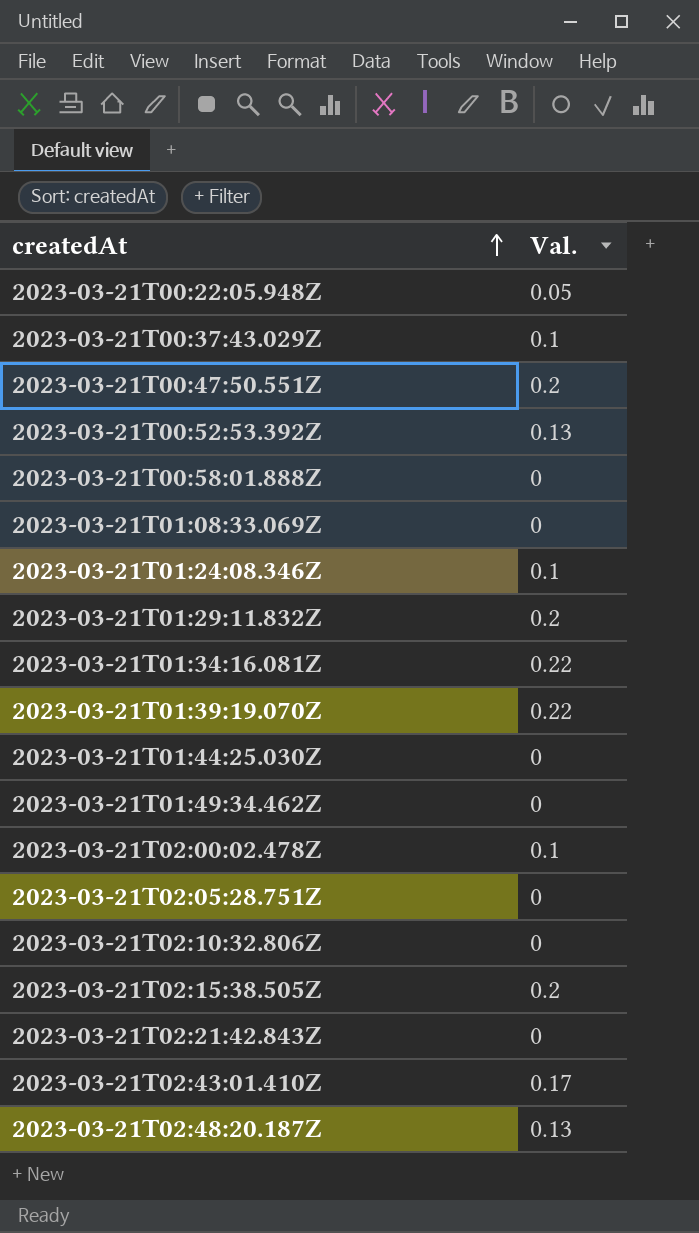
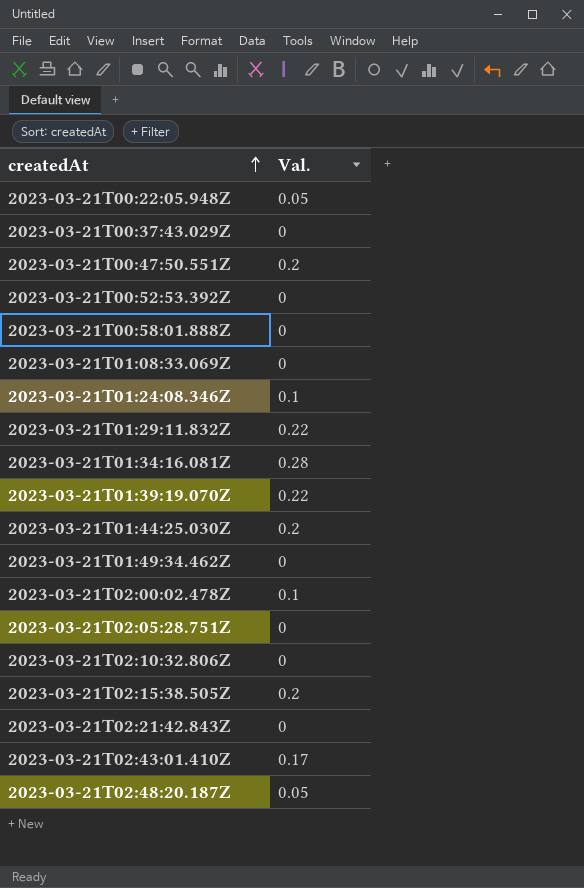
2023-03-21T00:37:43.029Z | Val.: 0.1 -> 0
2023-03-21T00:52:53.392Z | Val.: 0.13 -> 0
2023-03-21T01:29:11.832Z | Val.: 0.2 -> 0.22
2023-03-21T01:34:16.081Z | Val.: 0.22 -> 0.28
2023-03-21T01:44:25.030Z | Val.: 0 -> 0.2
2023-03-21T02:48:20.187Z | Val.: 0.13 -> 0.05

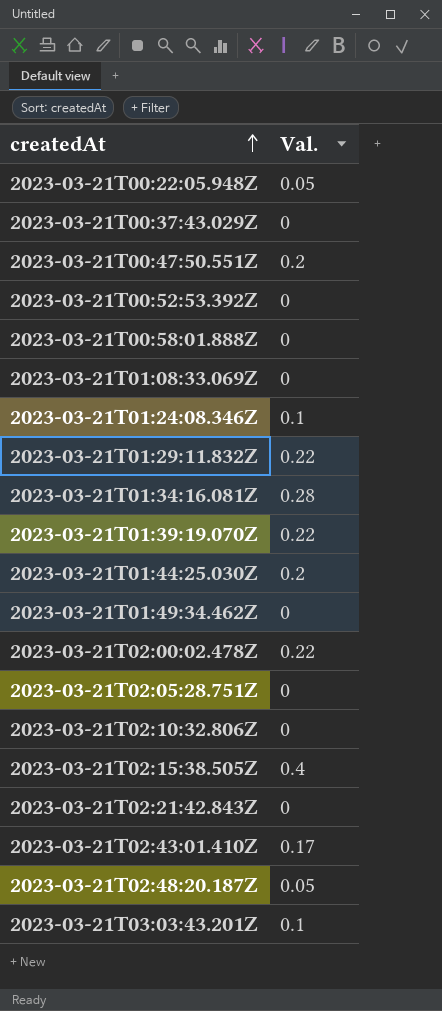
2023-03-21T02:00:02.478Z | Val.: 0.1 -> 0.22
2023-03-21T02:15:38.505Z | Val.: 0.2 -> 0.4
row 2023-03-21T03:03:43.201Z: none -> 0.1

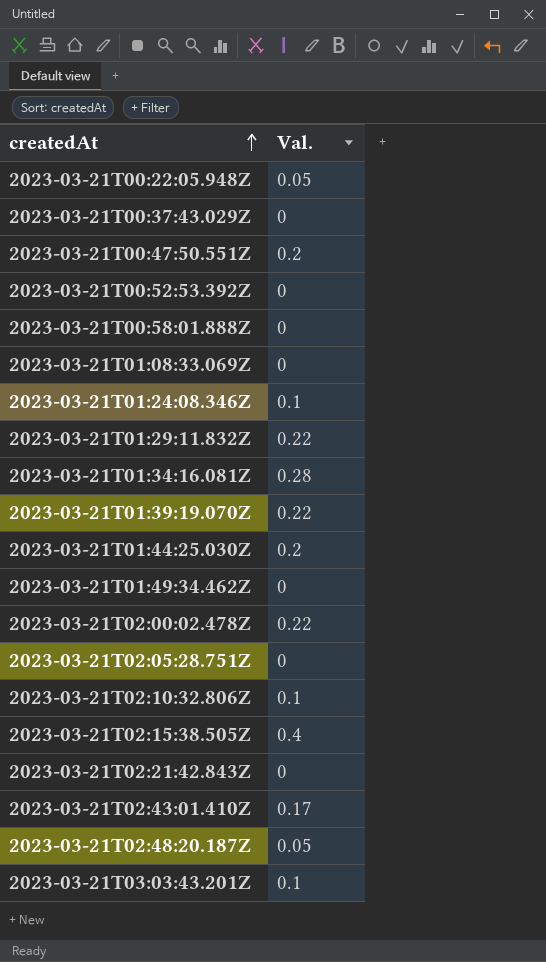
2023-03-21T02:10:32.806Z | Val.: 0 -> 0.1

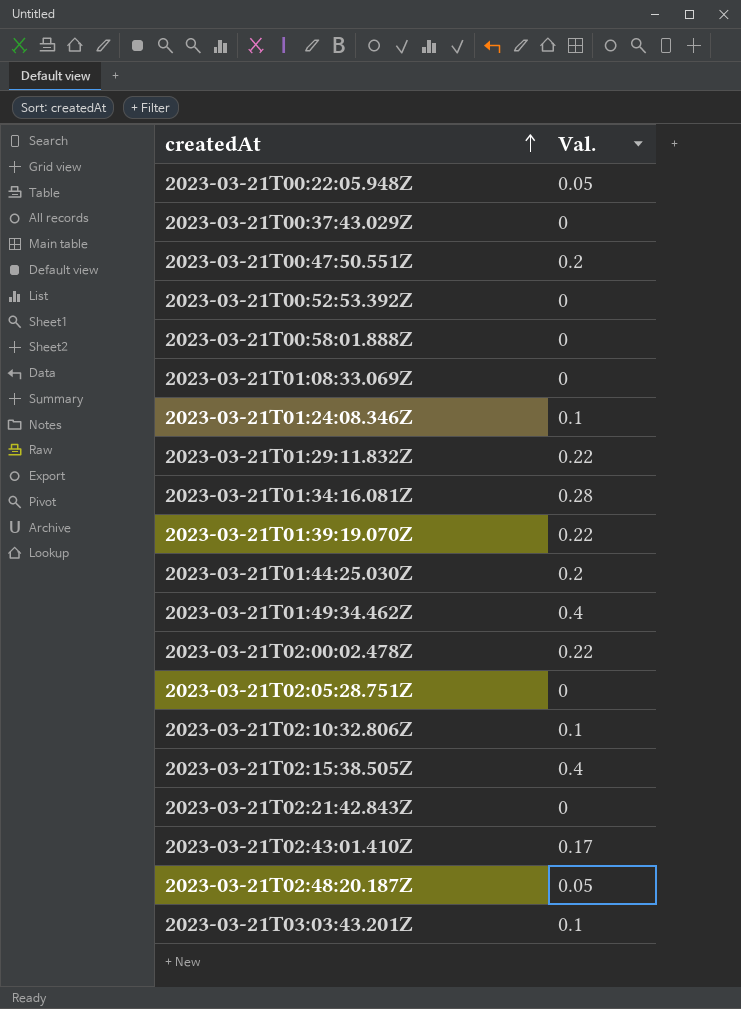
2023-03-21T01:49:34.462Z | Val.: 0 -> 0.4

